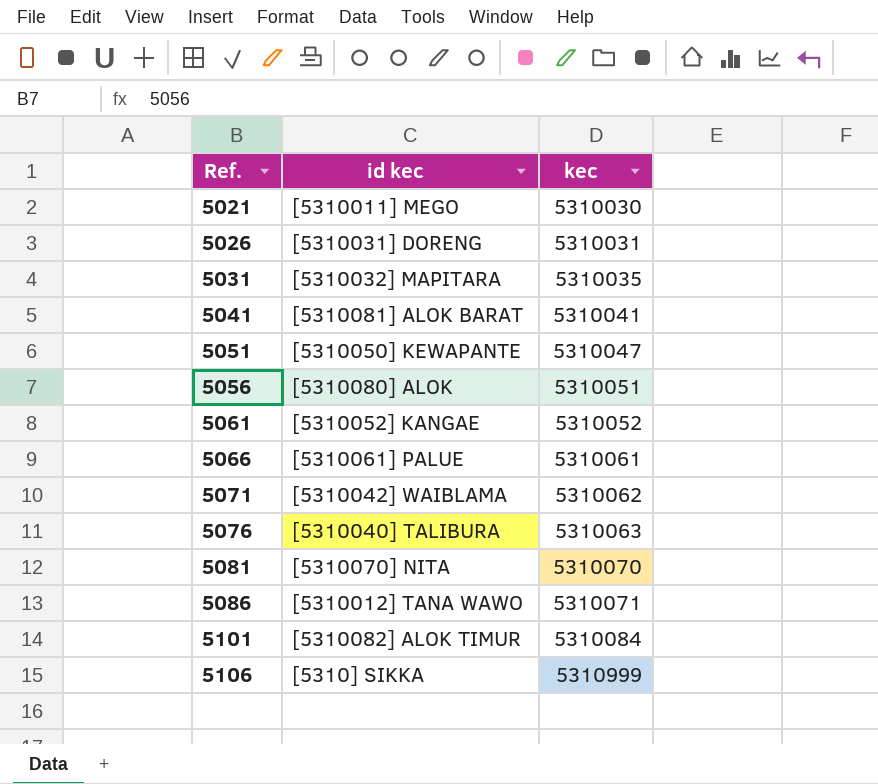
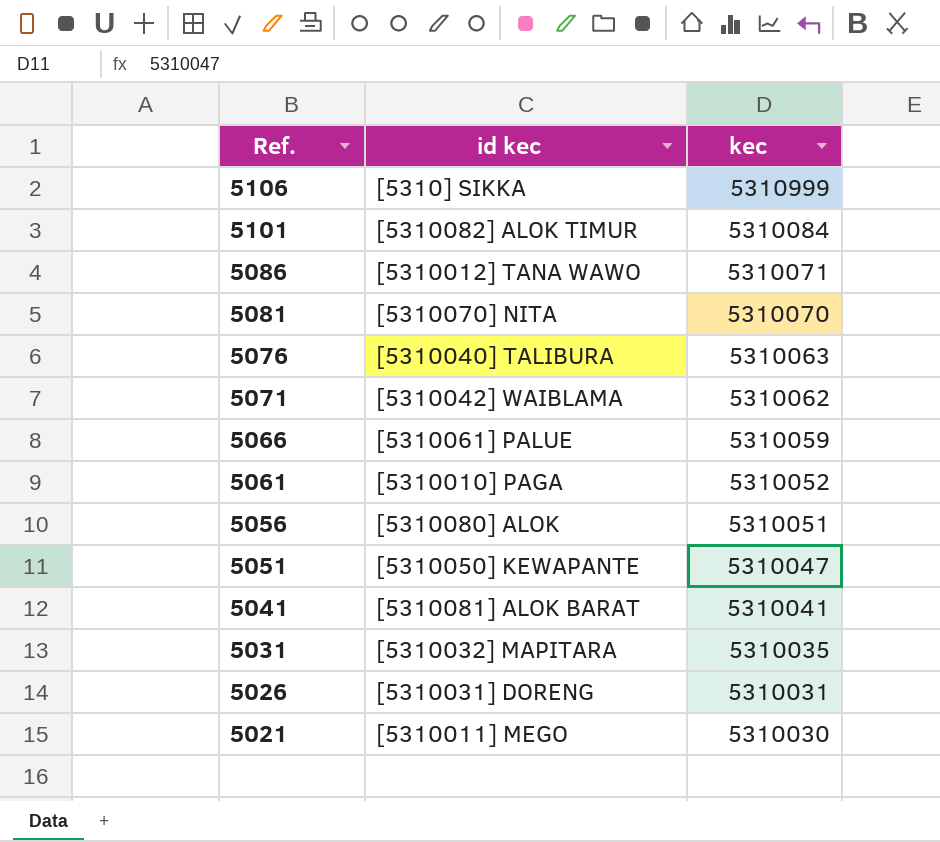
row order: Ref. ascending -> Ref. descending
5066 | kec: 5310061 -> 5310059
5061 | id kec: [5310052] KANGAE -> [5310010] PAGA

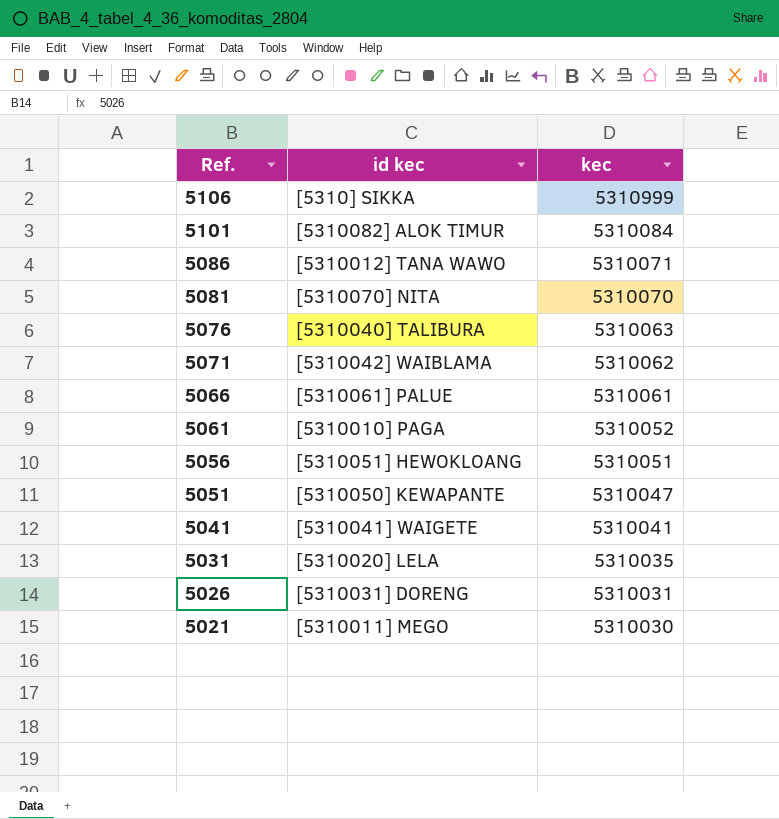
5066 | kec: 5310059 -> 5310061
5056 | id kec: [5310080] ALOK -> [5310051] HEWOKLOANG
5041 | id kec: [5310081] ALOK BARAT -> [5310041] WAIGETE
5031 | id kec: [5310032] MAPITARA -> [5310020] LELA

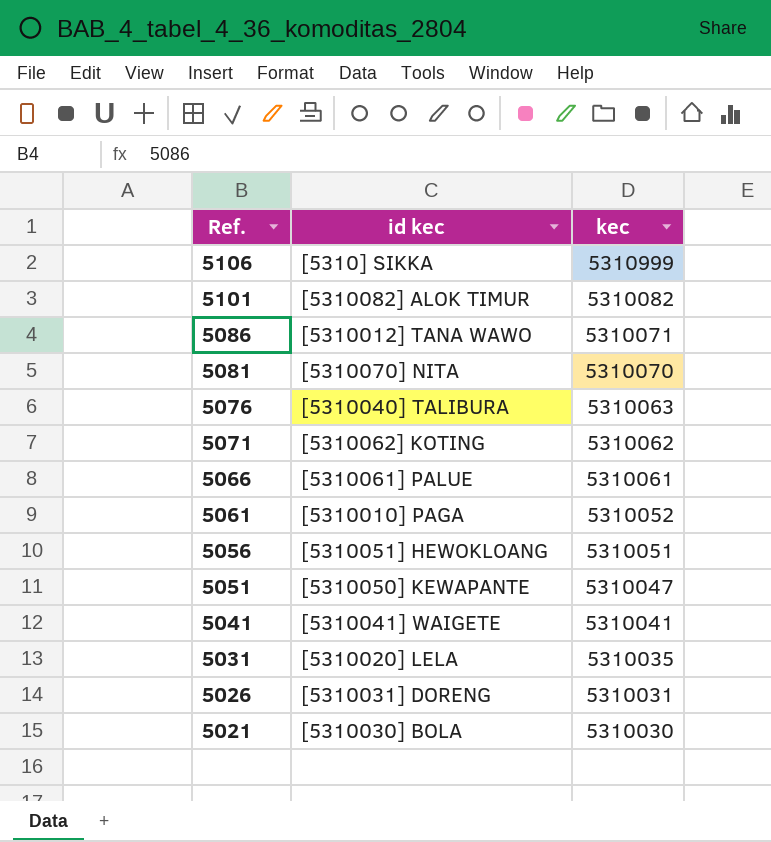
5101 | kec: 5310084 -> 5310082
5071 | id kec: [5310042] WAIBLAMA -> [5310062] KOTING
5021 | id kec: [5310011] MEGO -> [5310030] BOLA

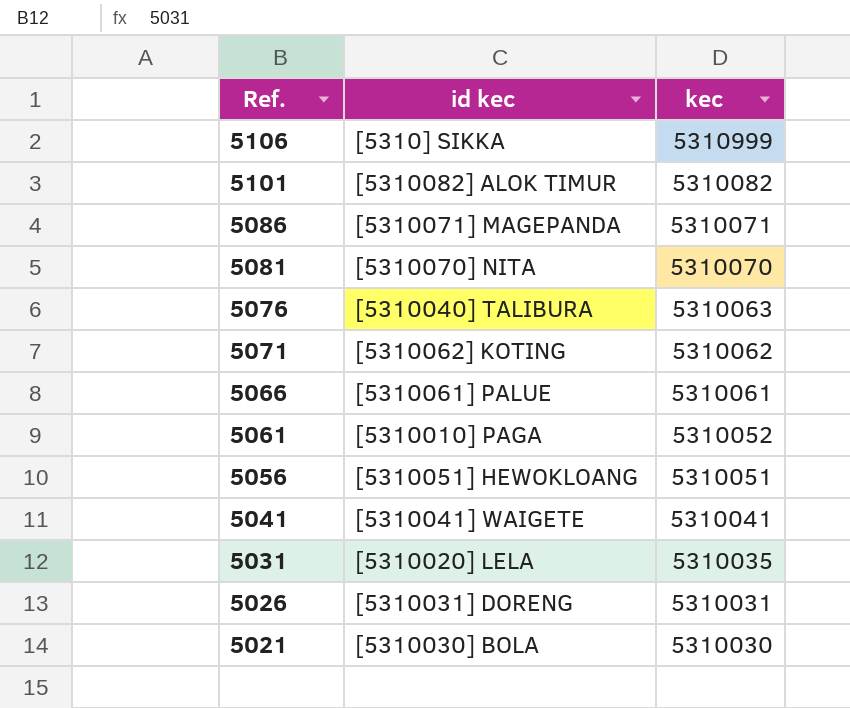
row 5051: [5310050] KEWAPANTE | 5310047 -> none
5086 | id kec: [5310012] TANA WAWO -> [5310071] MAGEPANDA

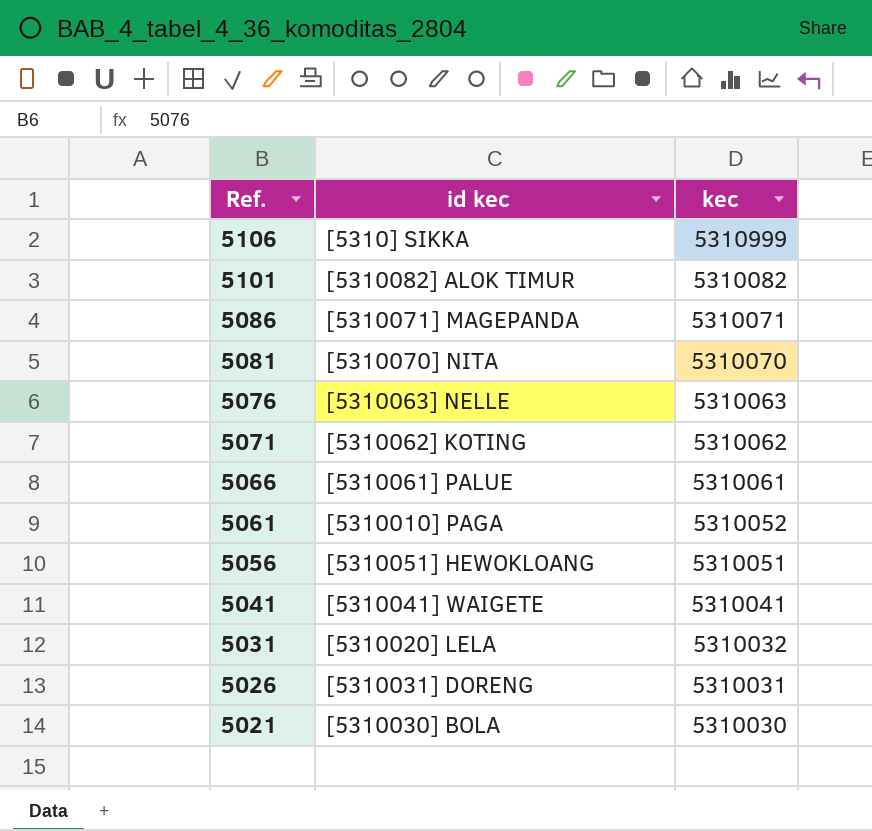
5076 | id kec: [5310040] TALIBURA -> [5310063] NELLE
5031 | kec: 5310035 -> 5310032

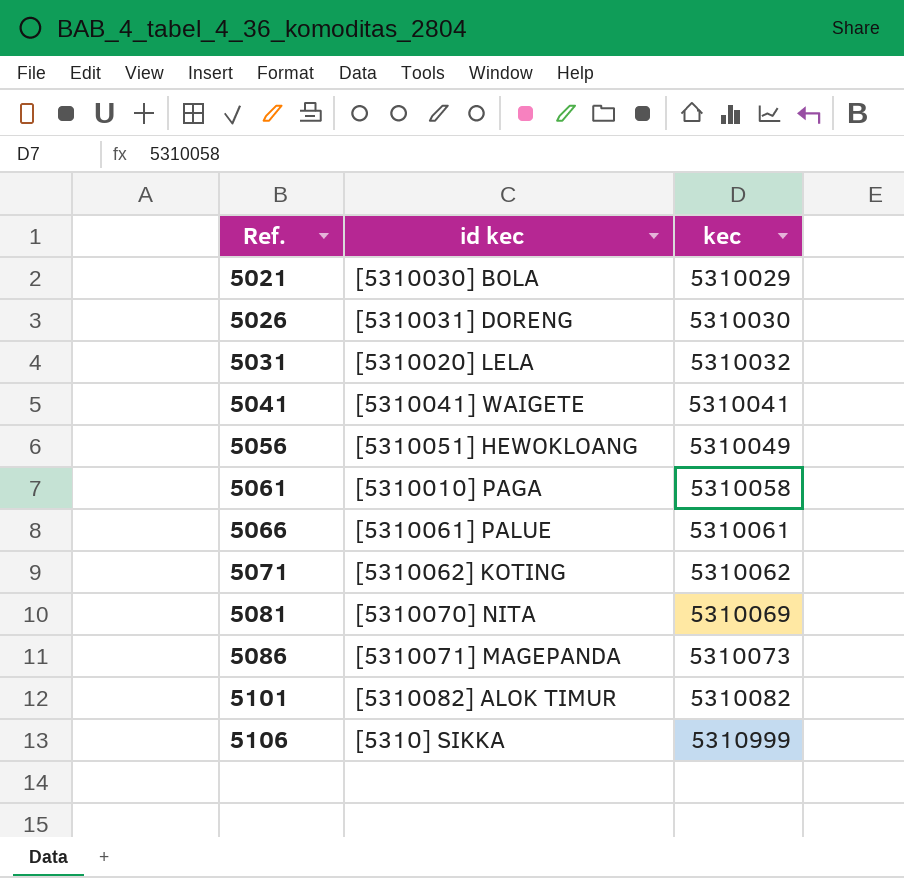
row order: Ref. descending -> Ref. ascending
row 5076: [5310063] NELLE | 5310063 -> none
5021 | kec: 5310030 -> 5310029
5026 | kec: 5310031 -> 5310030
5056 | kec: 5310051 -> 5310049
5061 | kec: 5310052 -> 5310058
5081 | kec: 5310070 -> 5310069
5086 | kec: 5310071 -> 5310073

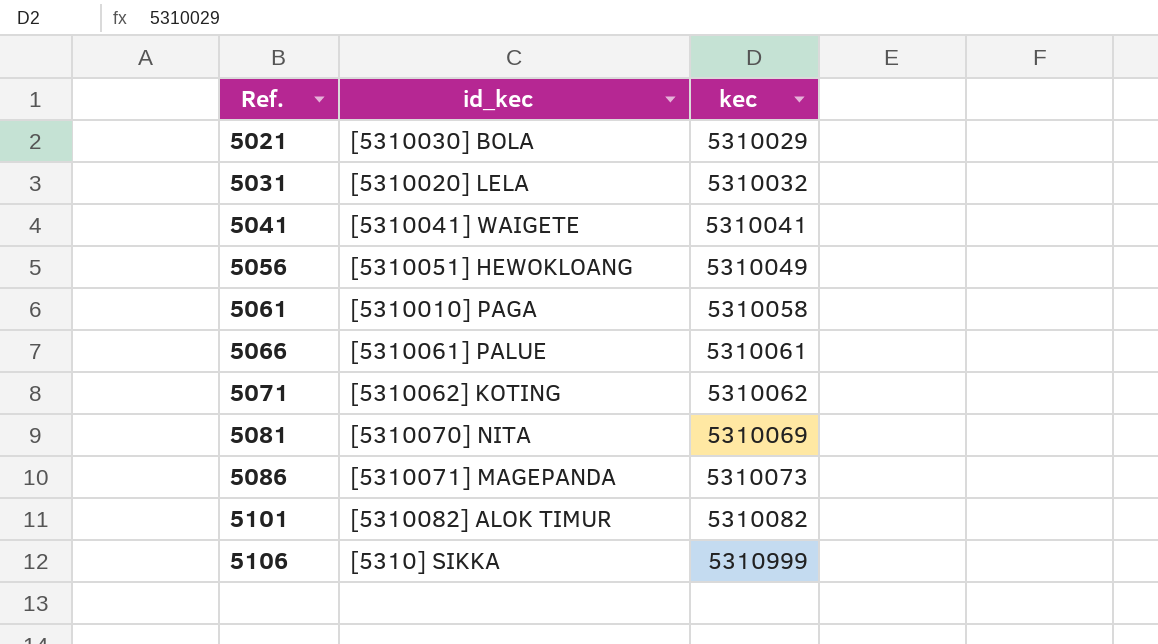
column name: id kec -> id_kec
row 5026: [5310031] DORENG | 5310030 -> none

